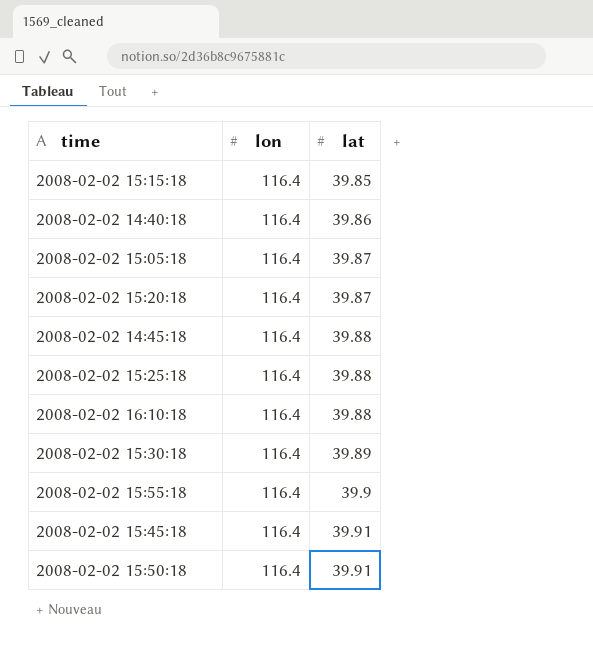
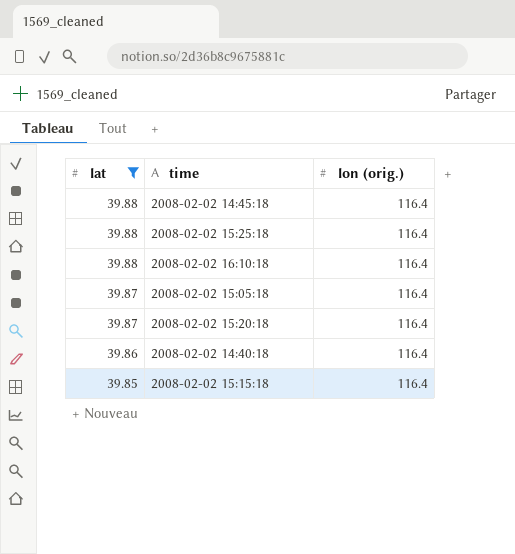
filter: none -> lat <= 39.88
row order: lat ascending -> lat descending
column lat | position: 3 -> 1
column name: lon -> lon (orig.)

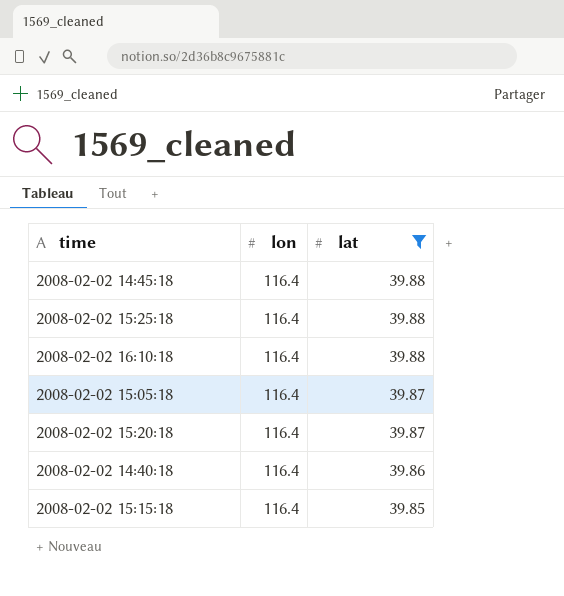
column name: lon (orig.) -> lon
column lat | position: 1 -> 3

